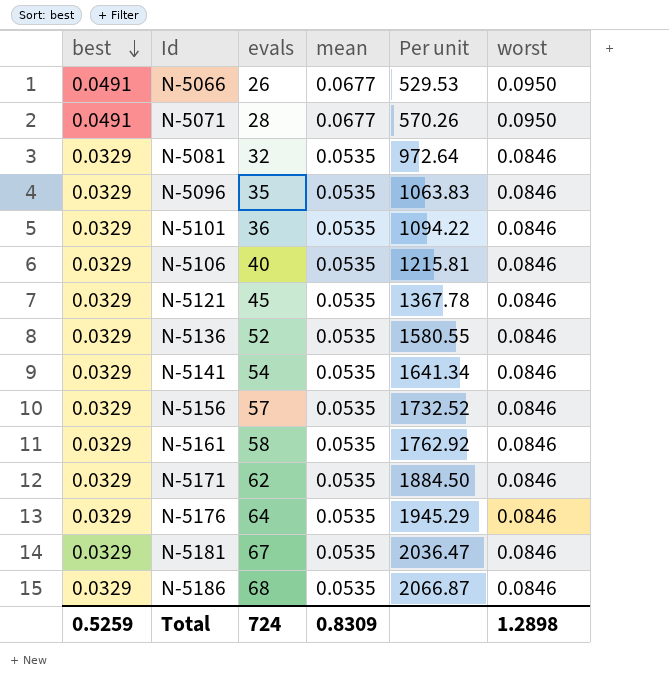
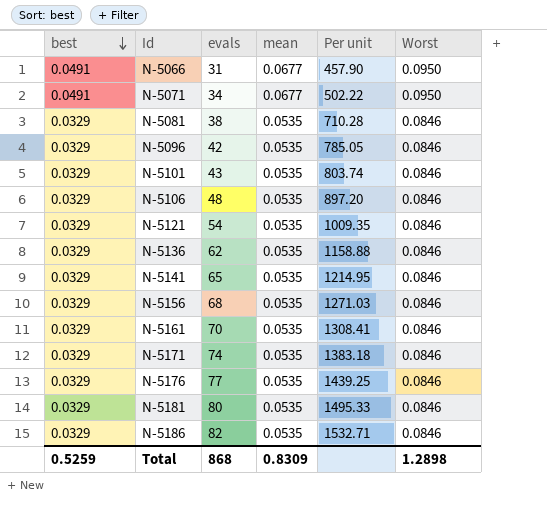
column Per unit | formula: [evals] / [best] -> [evals] / [mean]
column name: worst -> Worst
N-5066 | evals: 26 -> 31
N-5071 | evals: 28 -> 34
N-5081 | evals: 32 -> 38
N-5096 | evals: 35 -> 42
N-5101 | evals: 36 -> 43
N-5106 | evals: 40 -> 48
N-5121 | evals: 45 -> 54
N-5136 | evals: 52 -> 62
N-5141 | evals: 54 -> 65
N-5156 | evals: 57 -> 68
N-5161 | evals: 58 -> 70
N-5171 | evals: 62 -> 74
N-5176 | evals: 64 -> 77
N-5181 | evals: 67 -> 80
N-5186 | evals: 68 -> 82
Total | evals: 724 -> 868

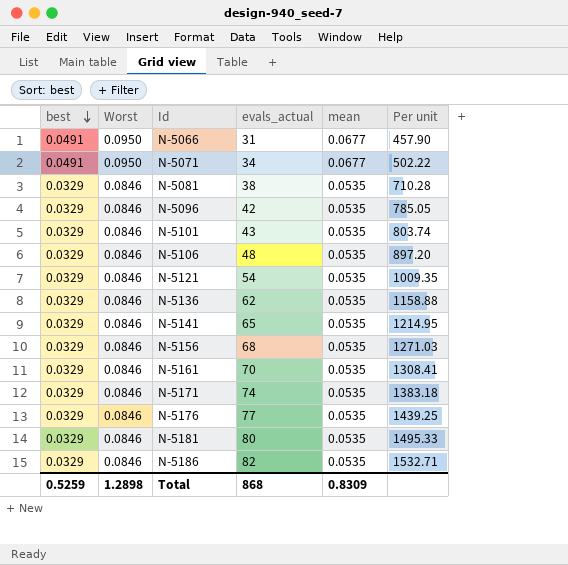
column Worst | position: 6 -> 2
column name: evals -> evals_actual

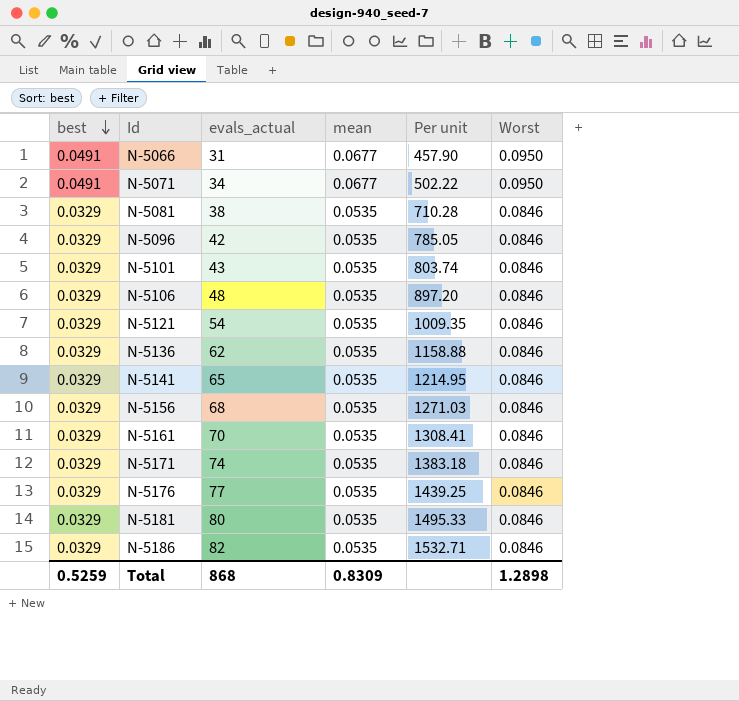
column Worst | position: 2 -> 6

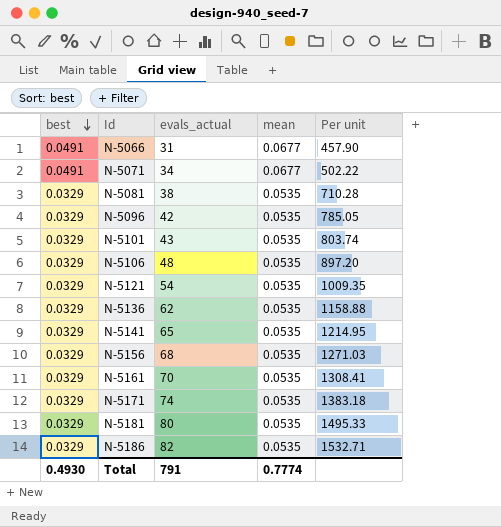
column Worst | position: 6 -> none
row N-5176: 0.0329 | 77 | 0.0535 | 1439.25 | 0.0846 -> none
Total | best: 0.5259 -> 0.4930
Total | evals_actual: 868 -> 791
Total | mean: 0.8309 -> 0.7774

